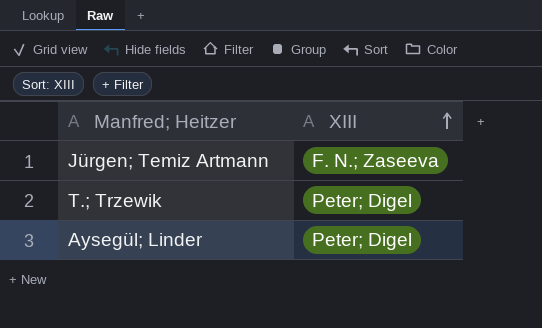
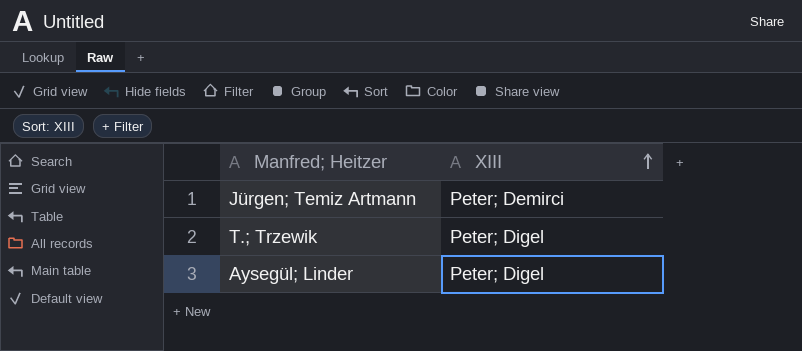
Jürgen; Temiz Artmann | XIII: F. N.; Zaseeva -> Peter; Demirci

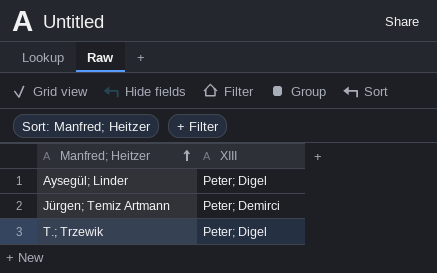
row order: XIII ascending -> Manfred; Heitzer ascending

